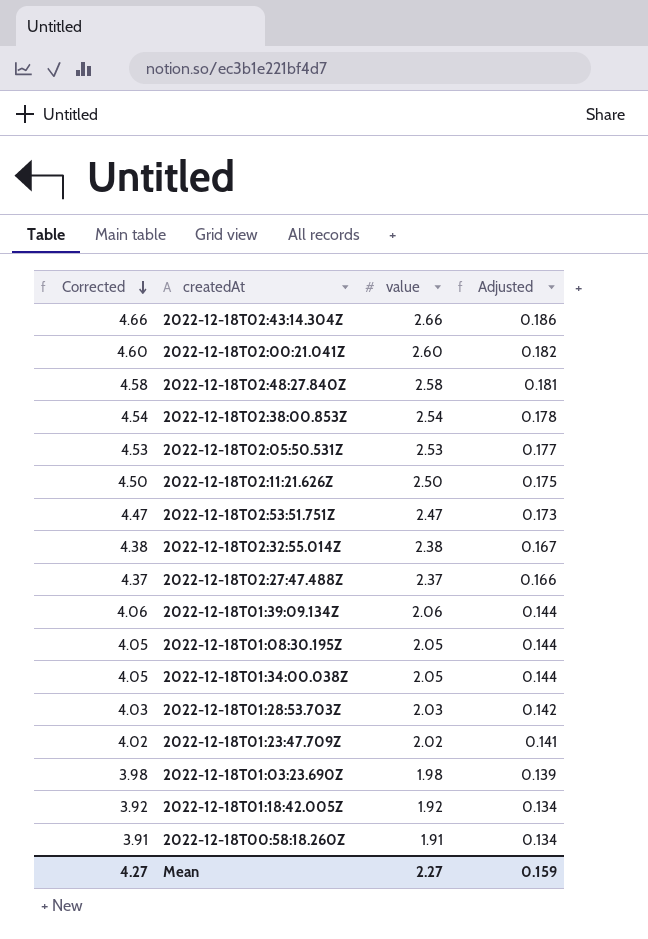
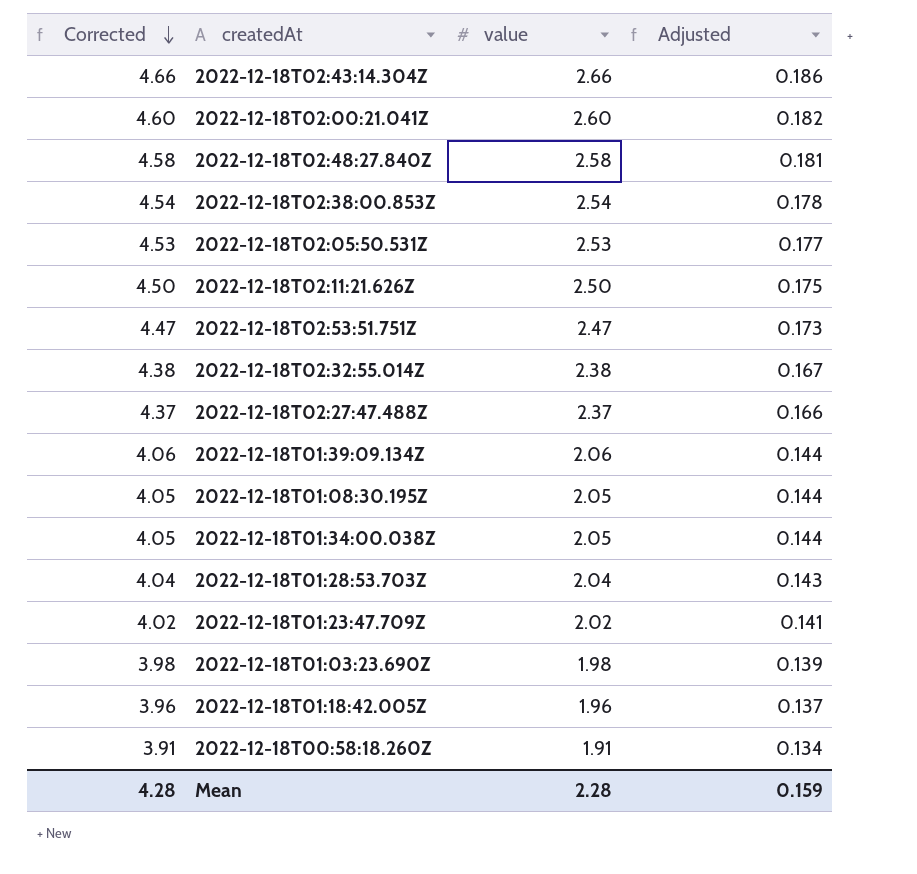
2022-12-18T01:28:53.703Z | Corrected: 4.03 -> 4.04
2022-12-18T01:28:53.703Z | value: 2.03 -> 2.04
2022-12-18T01:28:53.703Z | Adjusted: 0.142 -> 0.143
2022-12-18T01:18:42.005Z | Corrected: 3.92 -> 3.96
2022-12-18T01:18:42.005Z | value: 1.92 -> 1.96
2022-12-18T01:18:42.005Z | Adjusted: 0.134 -> 0.137
Mean | Corrected: 4.27 -> 4.28
Mean | value: 2.27 -> 2.28

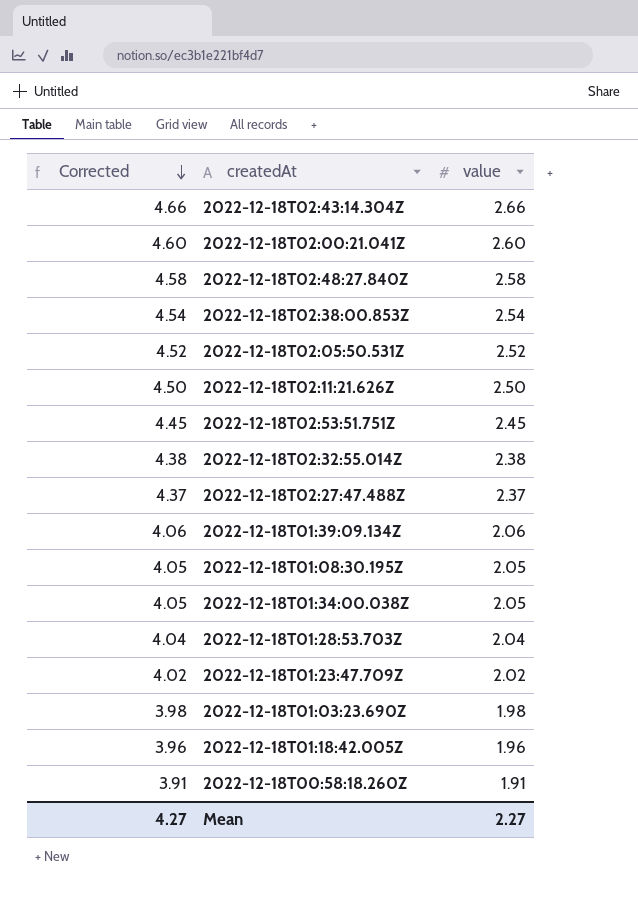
column Adjusted | formula: [value] * 0.07 -> none
2022-12-18T02:05:50.531Z | Corrected: 4.53 -> 4.52
2022-12-18T02:05:50.531Z | value: 2.53 -> 2.52
2022-12-18T02:53:51.751Z | Corrected: 4.47 -> 4.45
2022-12-18T02:53:51.751Z | value: 2.47 -> 2.45
Mean | Corrected: 4.28 -> 4.27
Mean | value: 2.28 -> 2.27

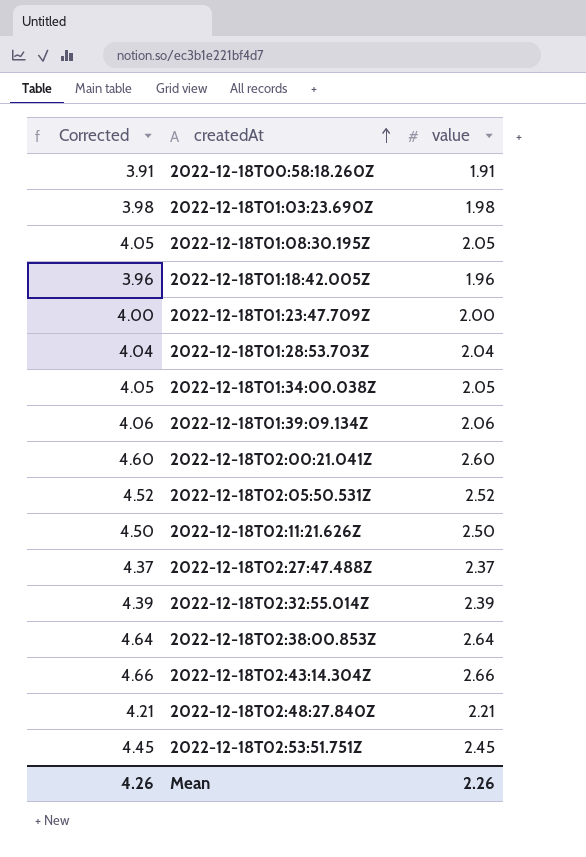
row order: Corrected descending -> createdAt ascending
2022-12-18T01:23:47.709Z | Corrected: 4.02 -> 4.00
2022-12-18T01:23:47.709Z | value: 2.02 -> 2.00
2022-12-18T02:32:55.014Z | Corrected: 4.38 -> 4.39
2022-12-18T02:32:55.014Z | value: 2.38 -> 2.39
2022-12-18T02:38:00.853Z | Corrected: 4.54 -> 4.64
2022-12-18T02:38:00.853Z | value: 2.54 -> 2.64
2022-12-18T02:48:27.840Z | Corrected: 4.58 -> 4.21
2022-12-18T02:48:27.840Z | value: 2.58 -> 2.21
Mean | Corrected: 4.27 -> 4.26
Mean | value: 2.27 -> 2.26

